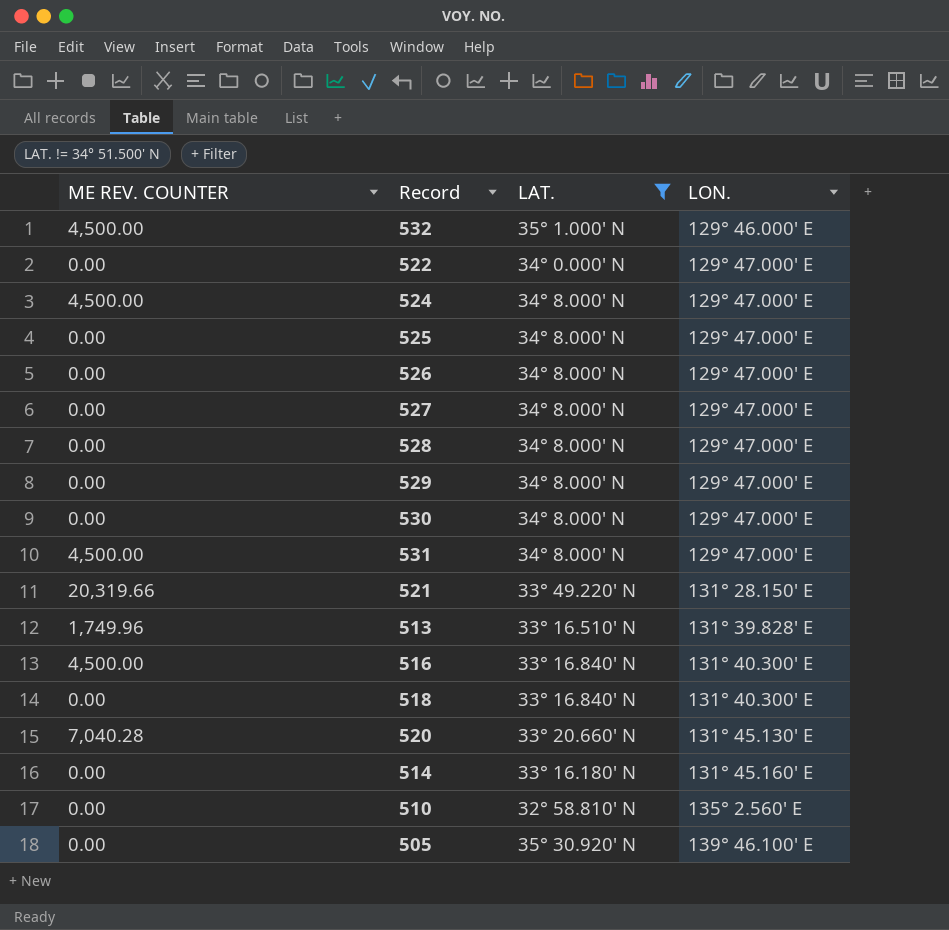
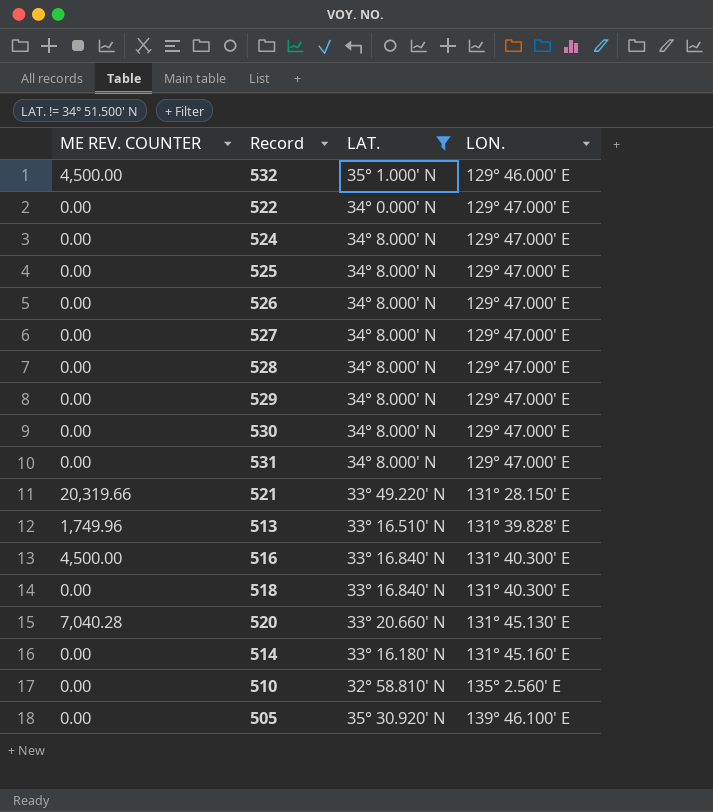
524 | ME REV. COUNTER: 4,500.00 -> 0.00
531 | ME REV. COUNTER: 4,500.00 -> 0.00

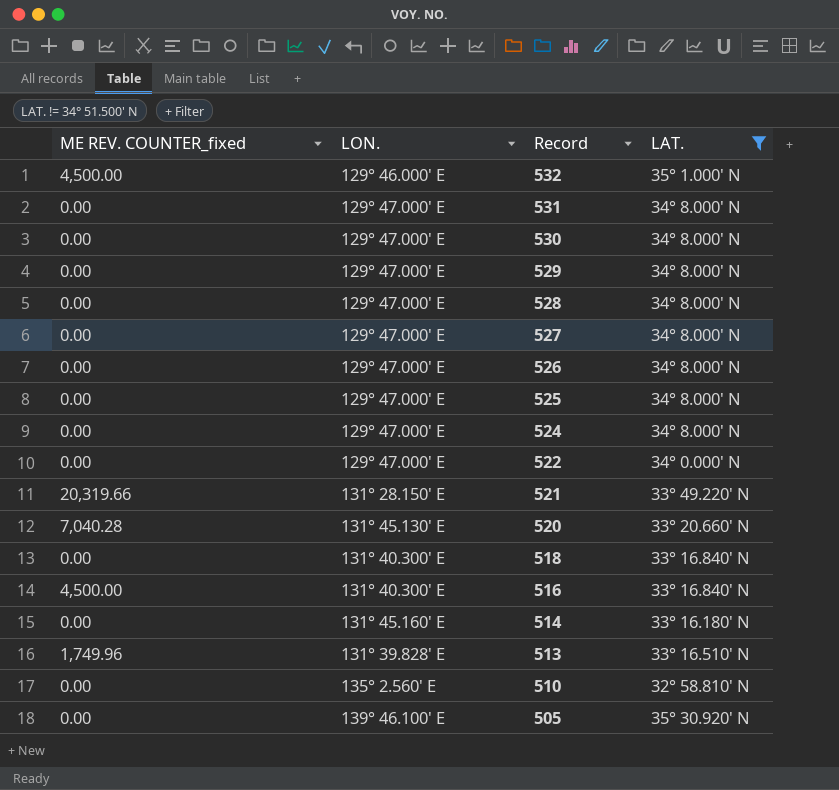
row order: LON. ascending -> Record descending
column name: ME REV. COUNTER -> ME REV. COUNTER_fixed
column LON. | position: 4 -> 2

